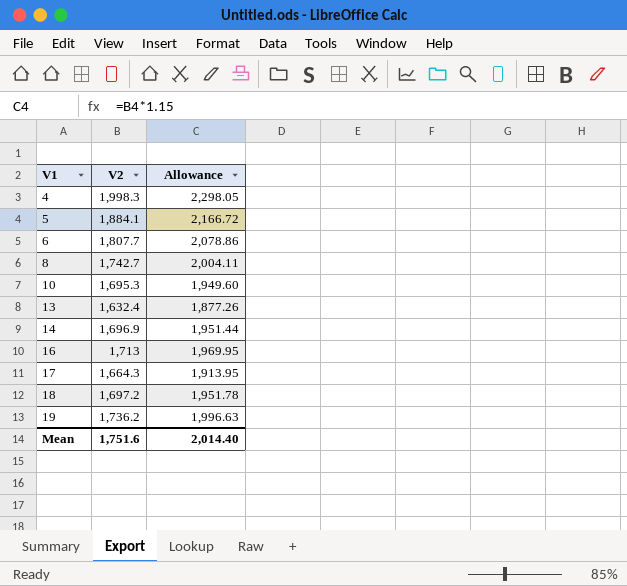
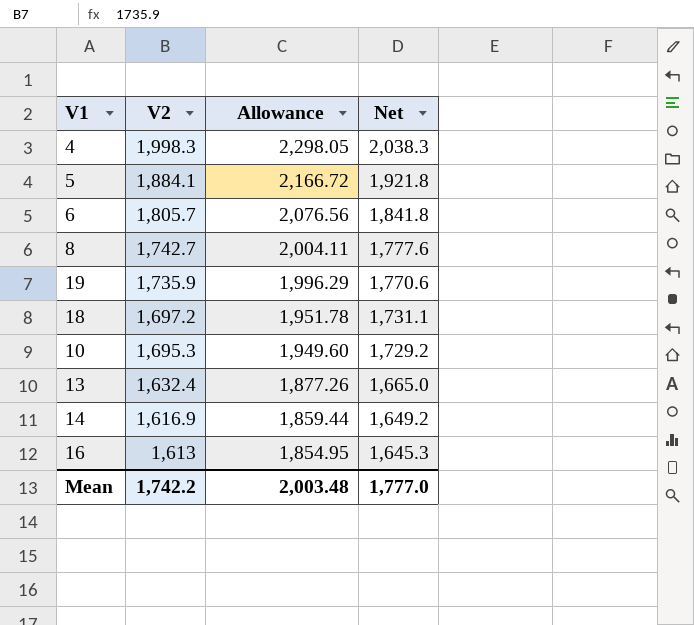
row order: V1 ascending -> V2 descending
column Net | formula: none -> [V2] * 1.02
row 17: 1,664.3 | 1,913.95 -> none
6 | V2: 1,807.7 -> 1,805.7
6 | Allowance: 2,078.86 -> 2,076.56
19 | V2: 1,736.2 -> 1,735.9
19 | Allowance: 1,996.63 -> 1,996.29
14 | V2: 1,696.9 -> 1,616.9
14 | Allowance: 1,951.44 -> 1,859.44
16 | V2: 1,713 -> 1,613
16 | Allowance: 1,969.95 -> 1,854.95
Mean | V2: 1,751.6 -> 1,742.2
Mean | Allowance: 2,014.40 -> 2,003.48

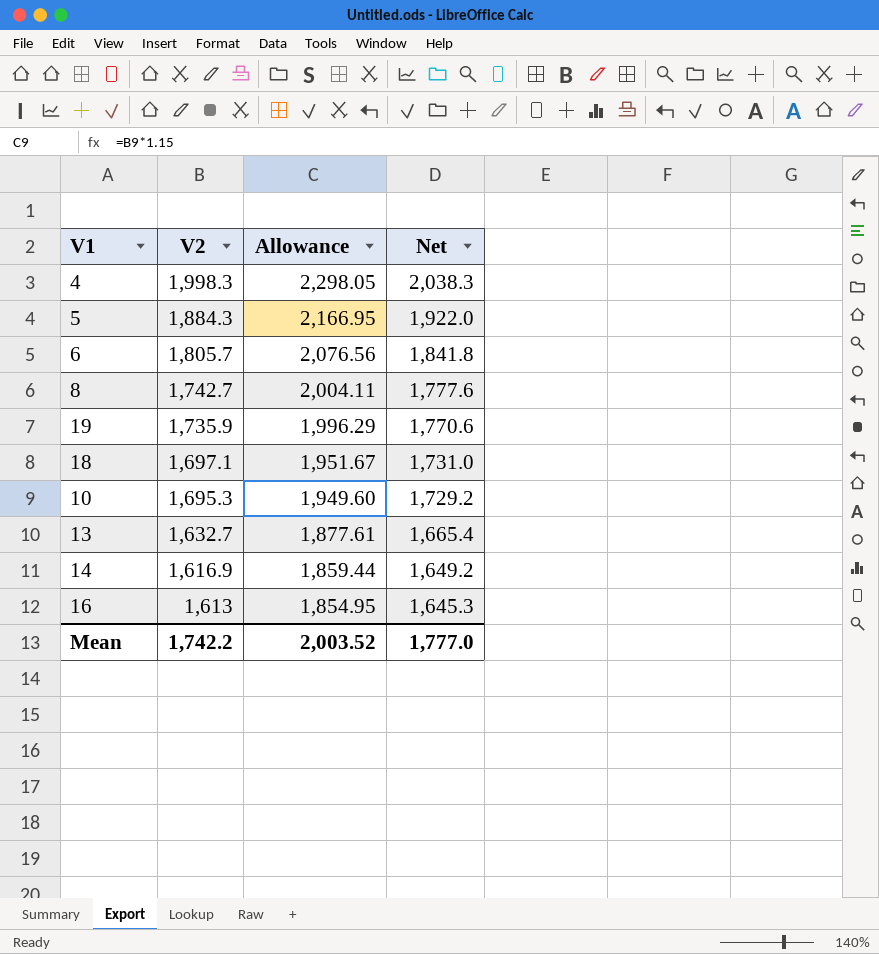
5 | V2: 1,884.1 -> 1,884.3
5 | Allowance: 2,166.72 -> 2,166.95
5 | Net: 1,921.8 -> 1,922.0
18 | V2: 1,697.2 -> 1,697.1
18 | Allowance: 1,951.78 -> 1,951.67
18 | Net: 1,731.1 -> 1,731.0
13 | V2: 1,632.4 -> 1,632.7
13 | Allowance: 1,877.26 -> 1,877.61
13 | Net: 1,665.0 -> 1,665.4
Mean | Allowance: 2,003.48 -> 2,003.52

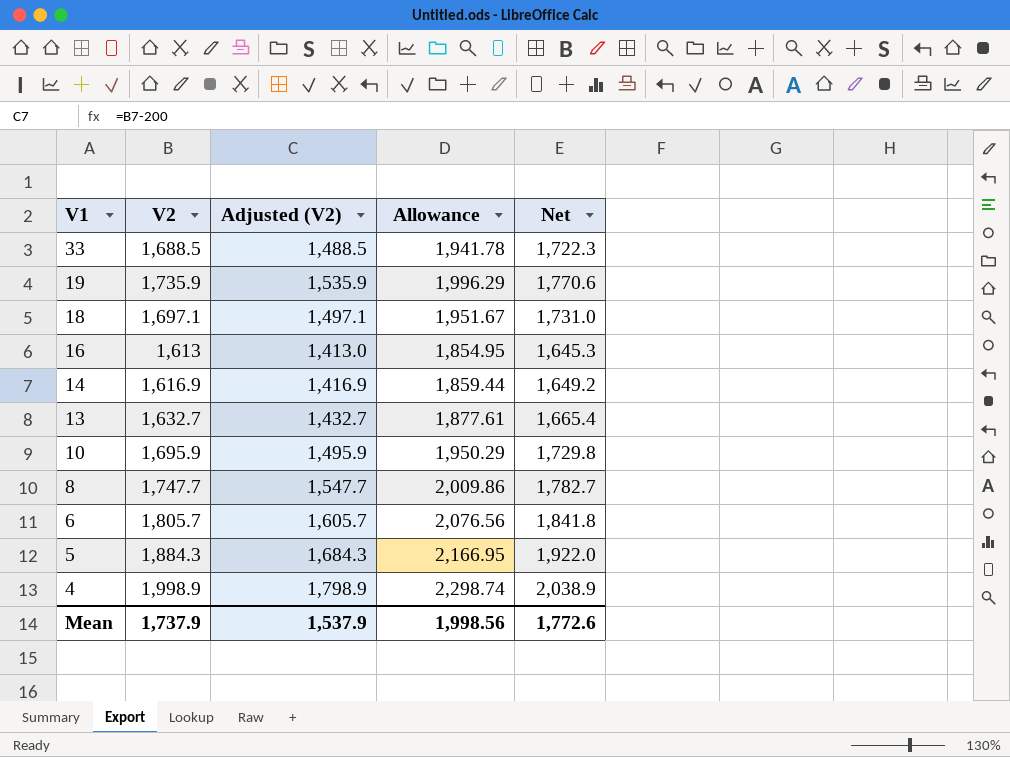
row order: V2 descending -> V1 descending
column Adjusted (V2) | formula: none -> [V2] - 200
row 33: none -> 1,688.5 | 1,488.5 | 1,941.78 | 1,722.3
10 | V2: 1,695.3 -> 1,695.9
10 | Allowance: 1,949.60 -> 1,950.29
10 | Net: 1,729.2 -> 1,729.8
8 | V2: 1,742.7 -> 1,747.7
8 | Allowance: 2,004.11 -> 2,009.86
8 | Net: 1,777.6 -> 1,782.7
4 | V2: 1,998.3 -> 1,998.9
4 | Allowance: 2,298.05 -> 2,298.74
4 | Net: 2,038.3 -> 2,038.9
Mean | V2: 1,742.2 -> 1,737.9
Mean | Allowance: 2,003.52 -> 1,998.56
Mean | Net: 1,777.0 -> 1,772.6

